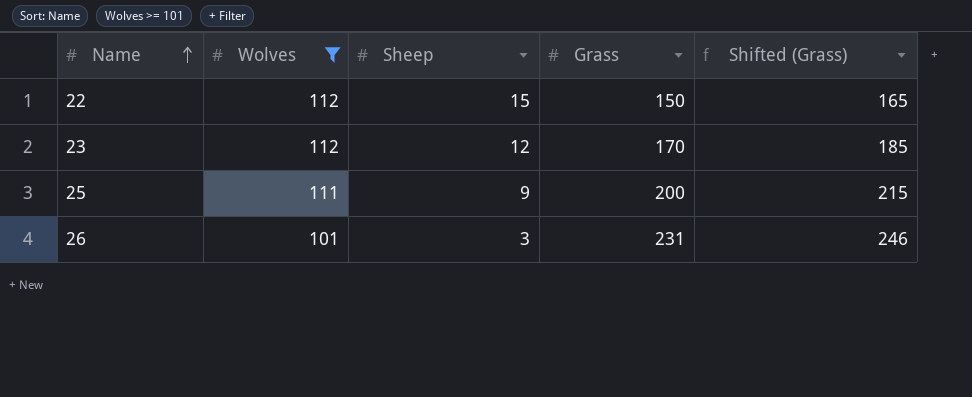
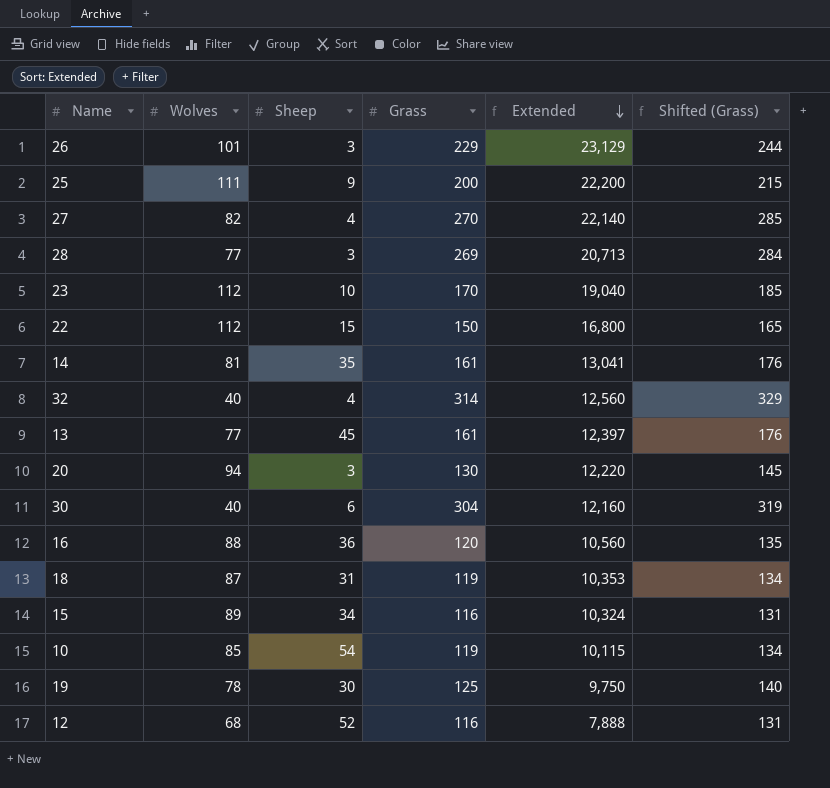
filter: Wolves >= 101 -> none
row order: Name ascending -> Extended descending
column Extended | formula: none -> [Wolves] * [Grass]
26 | Grass: 231 -> 229
26 | Shifted (Grass): 246 -> 244
23 | Sheep: 12 -> 10

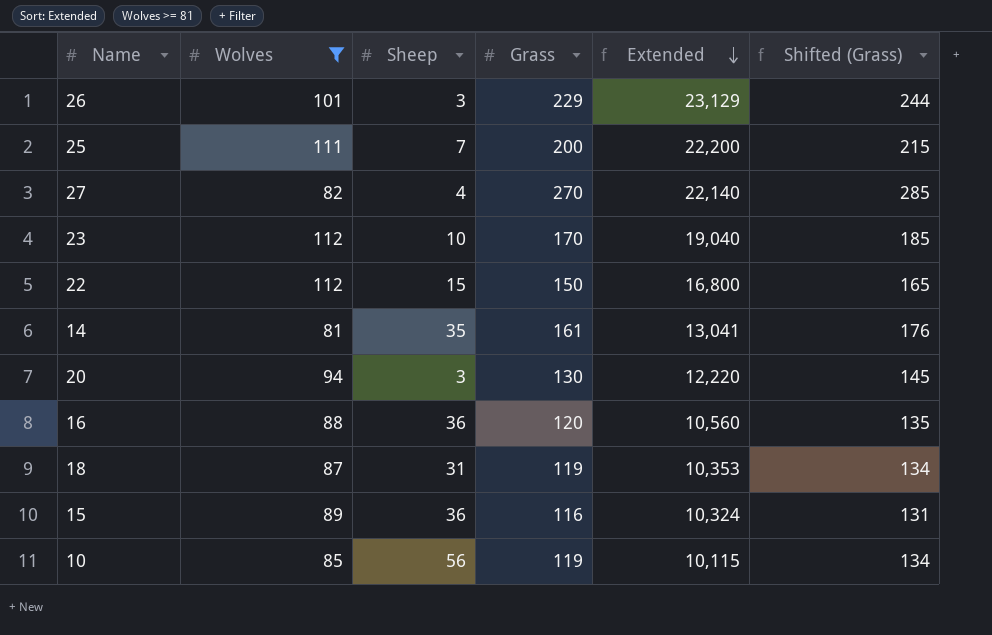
filter: none -> Wolves >= 81
25 | Sheep: 9 -> 7
15 | Sheep: 34 -> 36
10 | Sheep: 54 -> 56

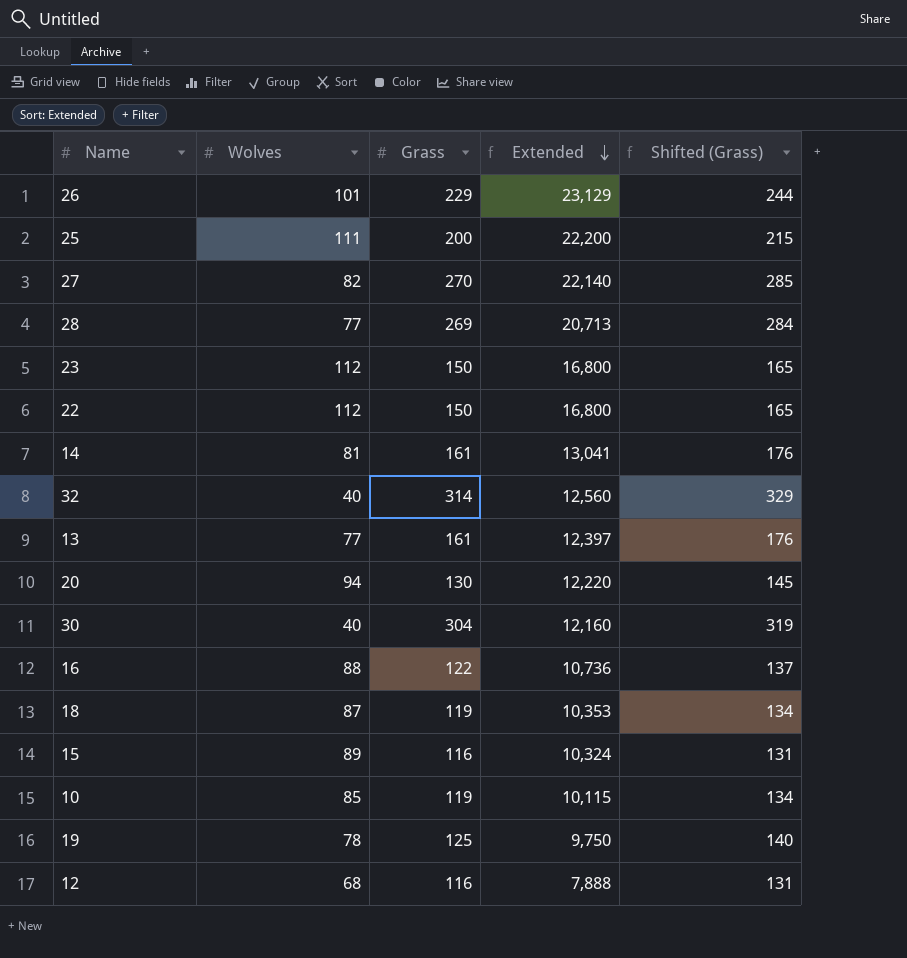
filter: Wolves >= 81 -> none
column Sheep | position: 3 -> none
23 | Grass: 170 -> 150
23 | Extended: 19,040 -> 16,800
23 | Shifted (Grass): 185 -> 165
16 | Grass: 120 -> 122
16 | Extended: 10,560 -> 10,736
16 | Shifted (Grass): 135 -> 137

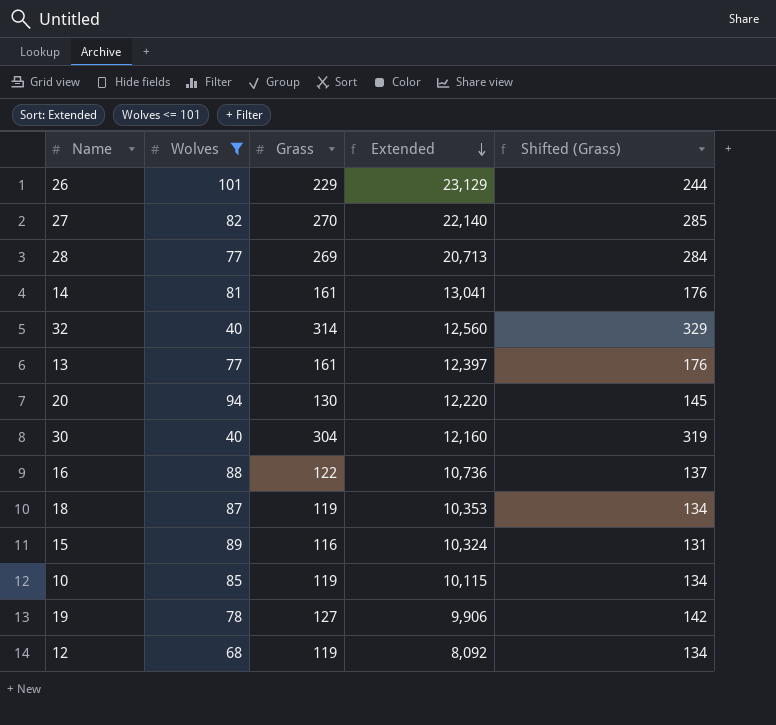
filter: none -> Wolves <= 101
19 | Grass: 125 -> 127
19 | Extended: 9,750 -> 9,906
19 | Shifted (Grass): 140 -> 142
12 | Grass: 116 -> 119
12 | Extended: 7,888 -> 8,092
12 | Shifted (Grass): 131 -> 134

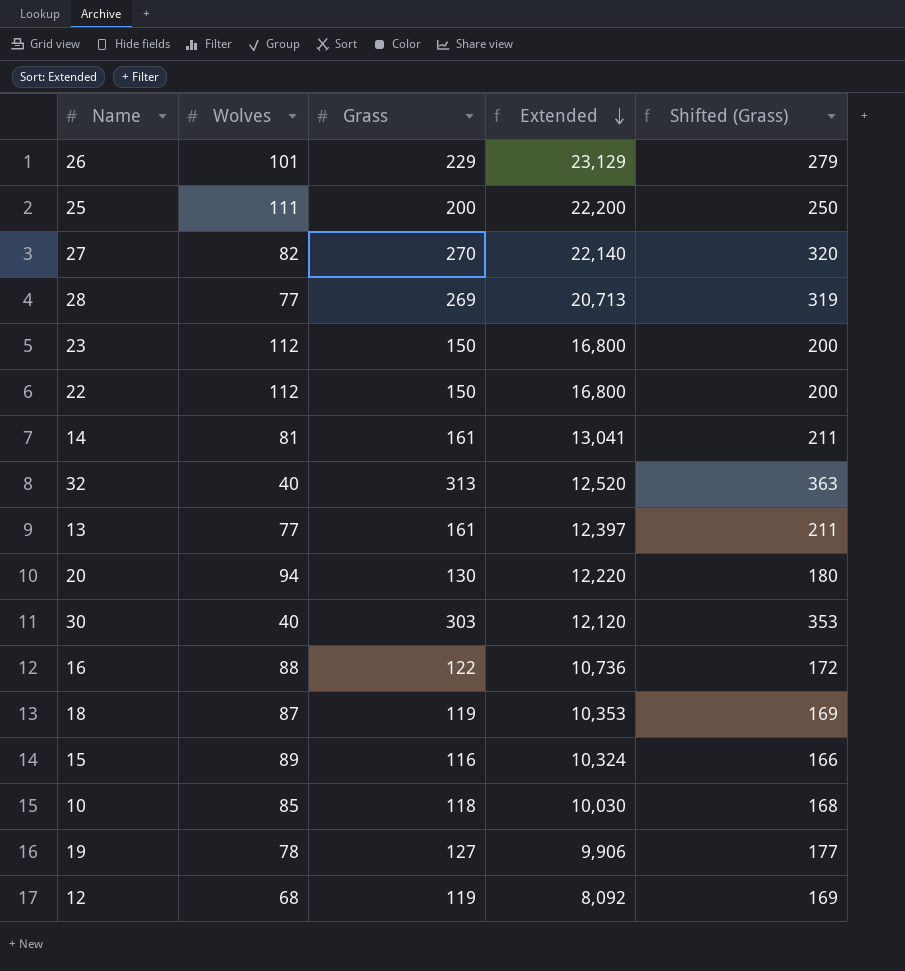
filter: Wolves <= 101 -> none
column Shifted (Grass) | formula: [Grass] + 15 -> [Grass] + 50
32 | Grass: 314 -> 313
32 | Extended: 12,560 -> 12,520
30 | Grass: 304 -> 303
30 | Extended: 12,160 -> 12,120
10 | Grass: 119 -> 118
10 | Extended: 10,115 -> 10,030

